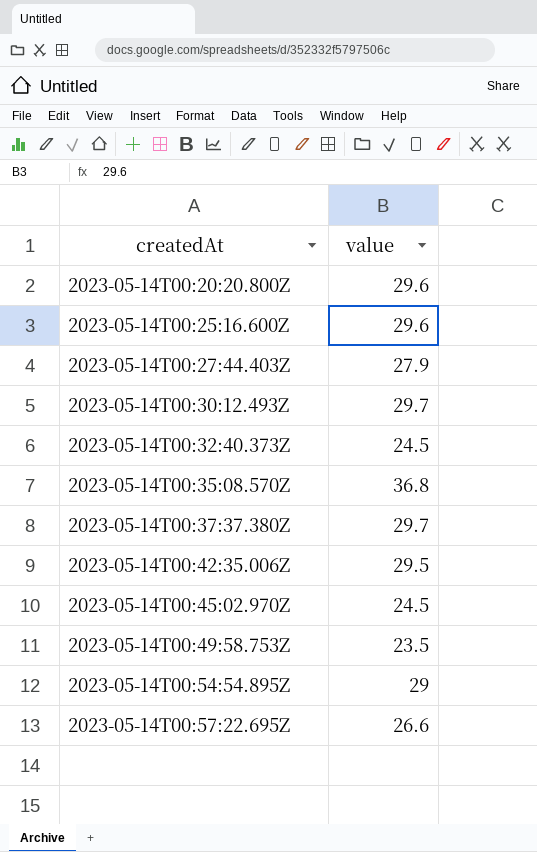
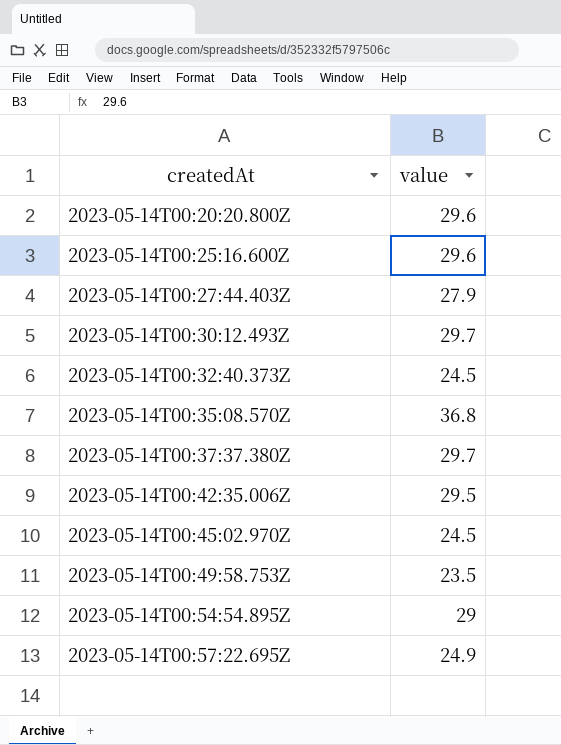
2023-05-14T00:57:22.695Z | value: 26.6 -> 24.9

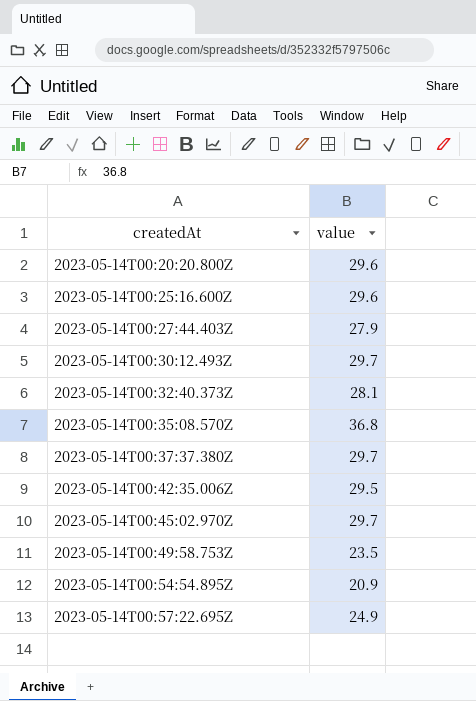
2023-05-14T00:32:40.373Z | value: 24.5 -> 28.1
2023-05-14T00:45:02.970Z | value: 24.5 -> 29.7
2023-05-14T00:54:54.895Z | value: 29 -> 20.9

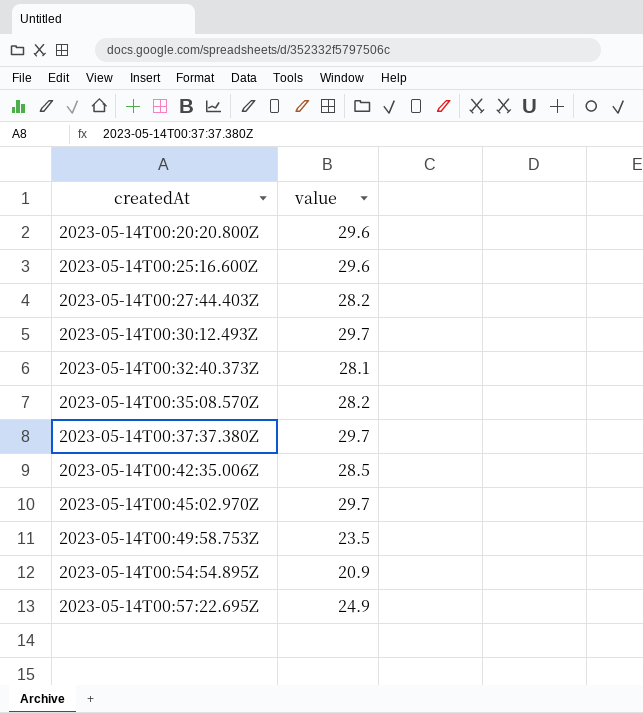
2023-05-14T00:27:44.403Z | value: 27.9 -> 28.2
2023-05-14T00:35:08.570Z | value: 36.8 -> 28.2
2023-05-14T00:42:35.006Z | value: 29.5 -> 28.5

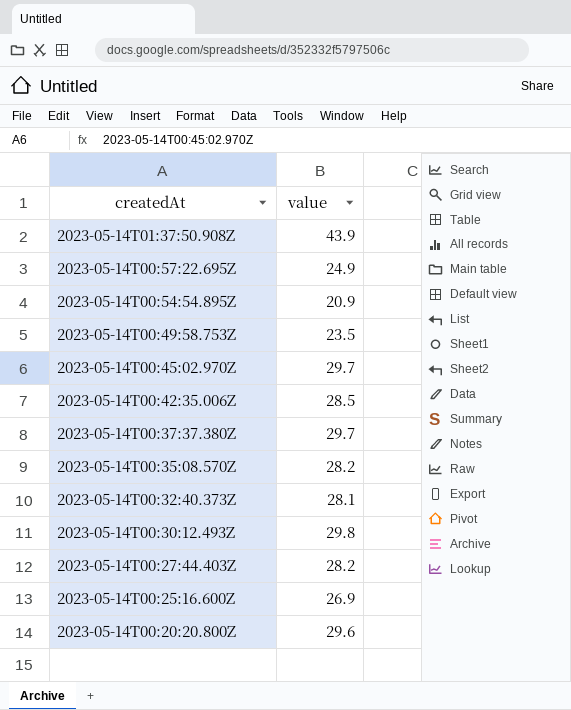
row order: createdAt ascending -> createdAt descending
row 2023-05-14T01:37:50.908Z: none -> 43.9
2023-05-14T00:30:12.493Z | value: 29.7 -> 29.8
2023-05-14T00:25:16.600Z | value: 29.6 -> 26.9

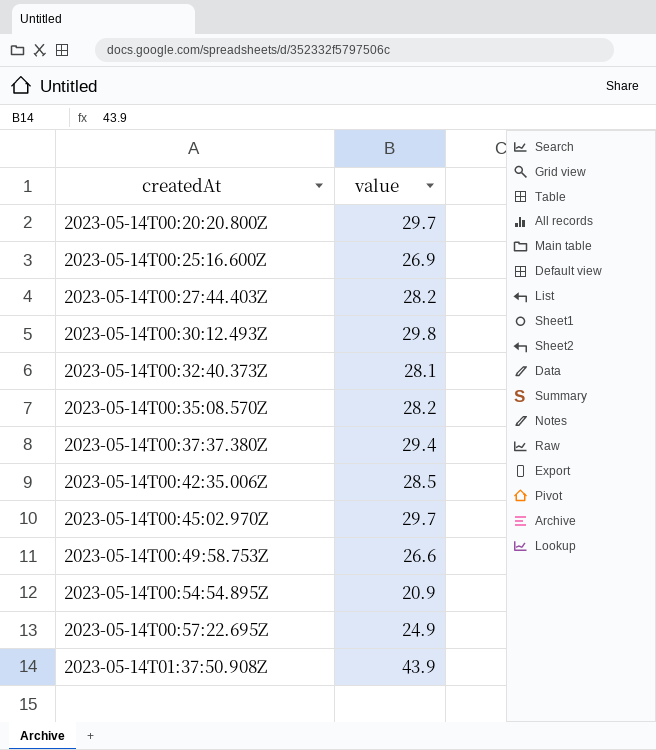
row order: createdAt descending -> createdAt ascending
2023-05-14T00:20:20.800Z | value: 29.6 -> 29.7
2023-05-14T00:37:37.380Z | value: 29.7 -> 29.4
2023-05-14T00:49:58.753Z | value: 23.5 -> 26.6

